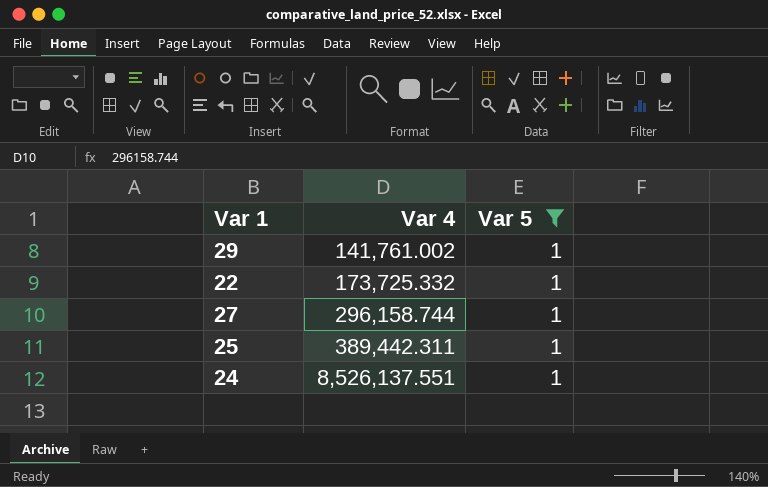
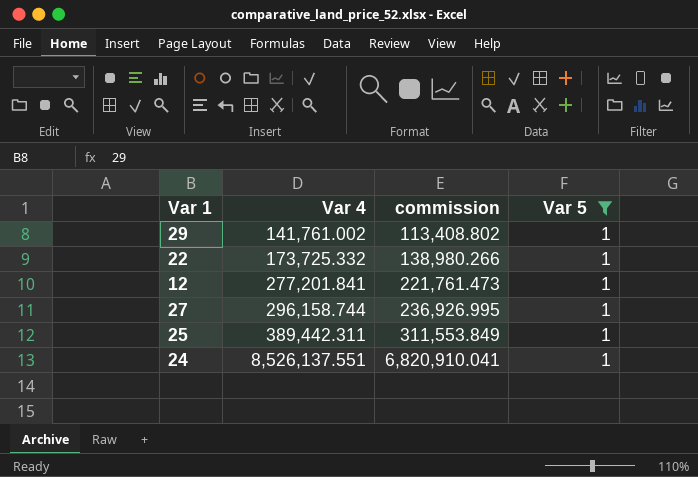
column commission | formula: none -> [Var 4] * 0.8
row 12: none -> 277,201.841 | 221,761.473 | 1

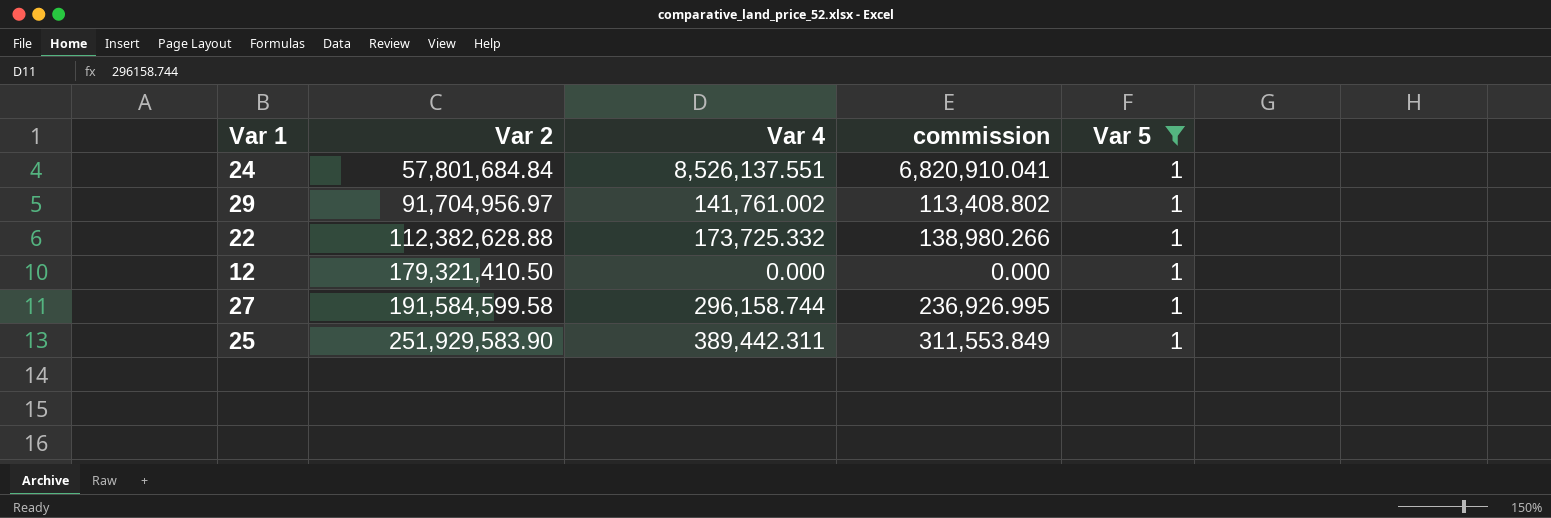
row order: Var 4 ascending -> Var 2 ascending
column Var 2 | position: none -> 2
12 | Var 4: 277,201.841 -> 0.000
12 | commission: 221,761.473 -> 0.000

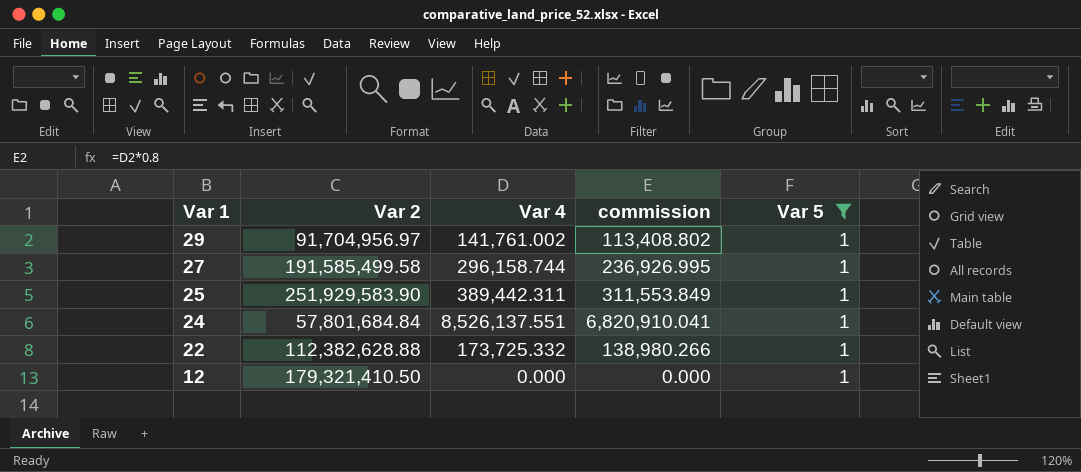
row order: Var 2 ascending -> Var 1 descending
27 | Var 2: 191,584,599.58 -> 191,585,499.58

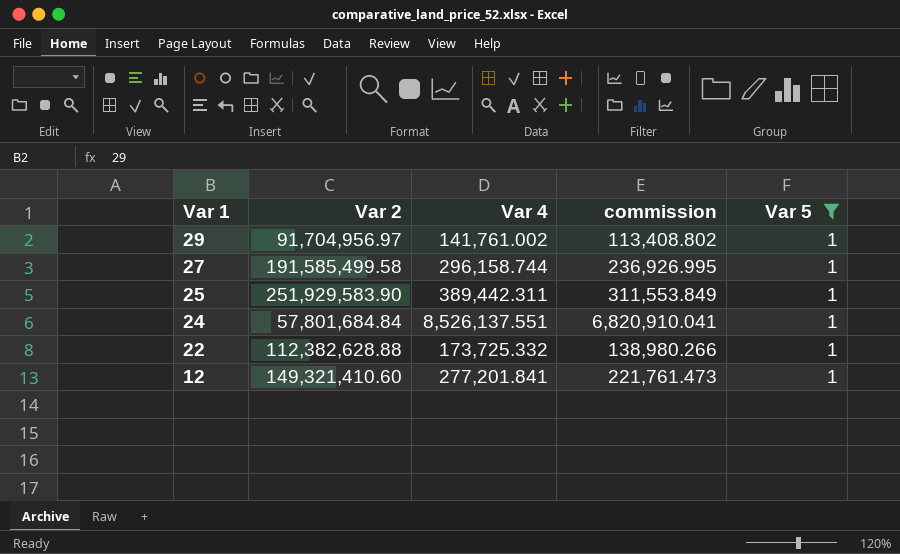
12 | Var 2: 179,321,410.50 -> 149,321,410.60
12 | Var 4: 0.000 -> 277,201.841
12 | commission: 0.000 -> 221,761.473

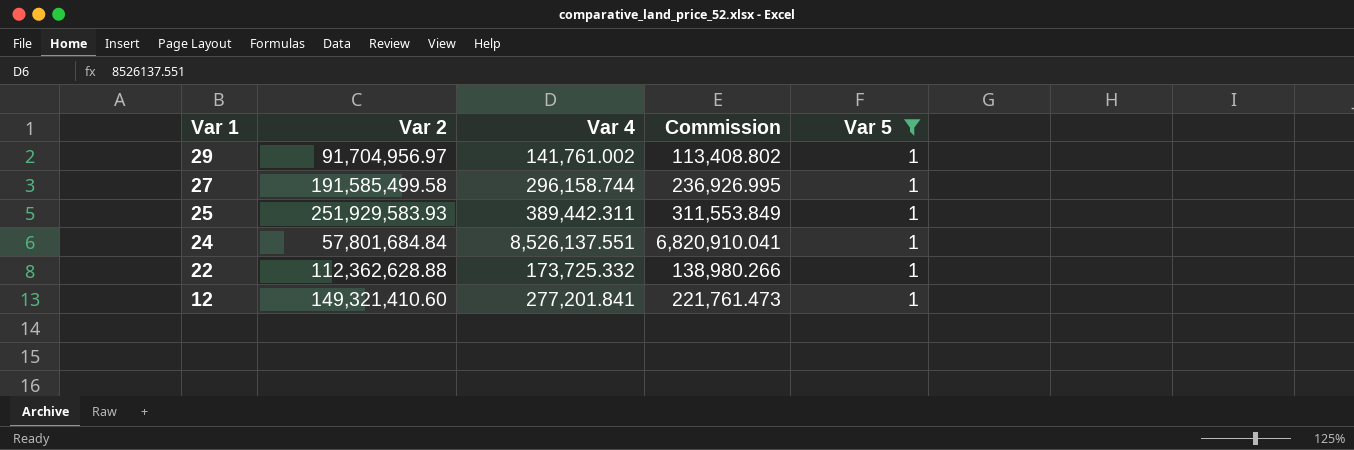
column name: commission -> Commission
25 | Var 2: 251,929,583.90 -> 251,929,583.93
22 | Var 2: 112,382,628.88 -> 112,362,628.88

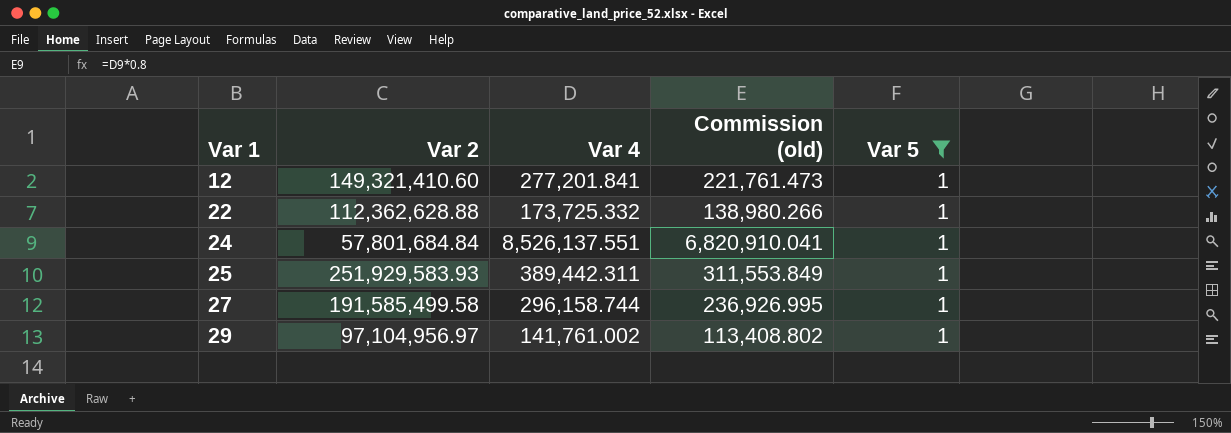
row order: Var 1 descending -> Var 1 ascending
column name: Commission -> Commission (old)
29 | Var 2: 91,704,956.97 -> 97,104,956.97

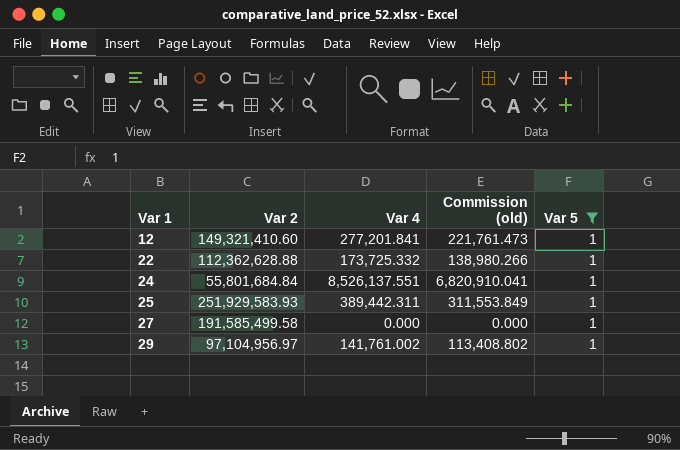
24 | Var 2: 57,801,684.84 -> 55,801,684.84
27 | Var 4: 296,158.744 -> 0.000
27 | Commission (old): 236,926.995 -> 0.000

